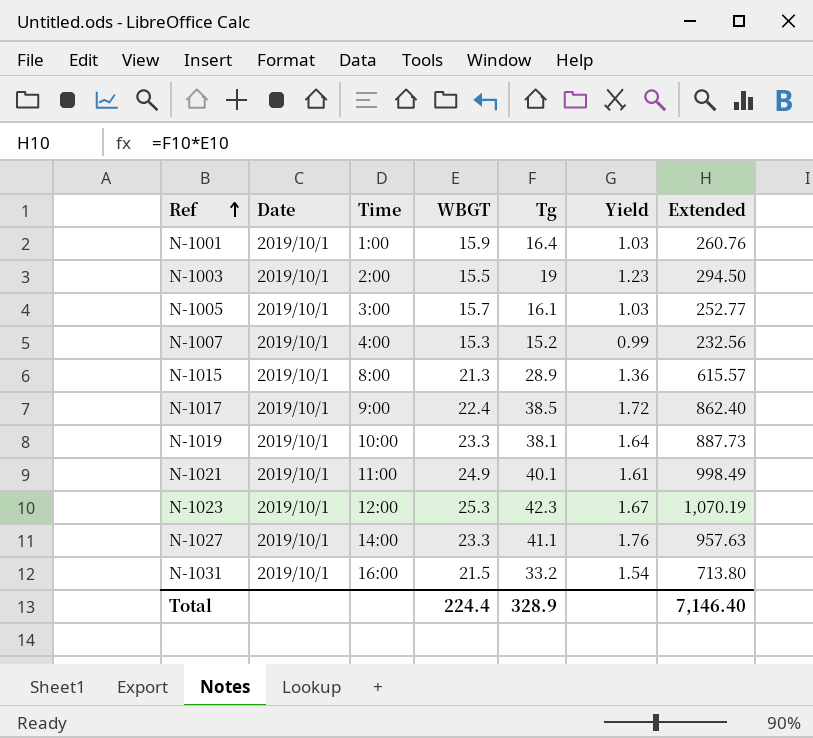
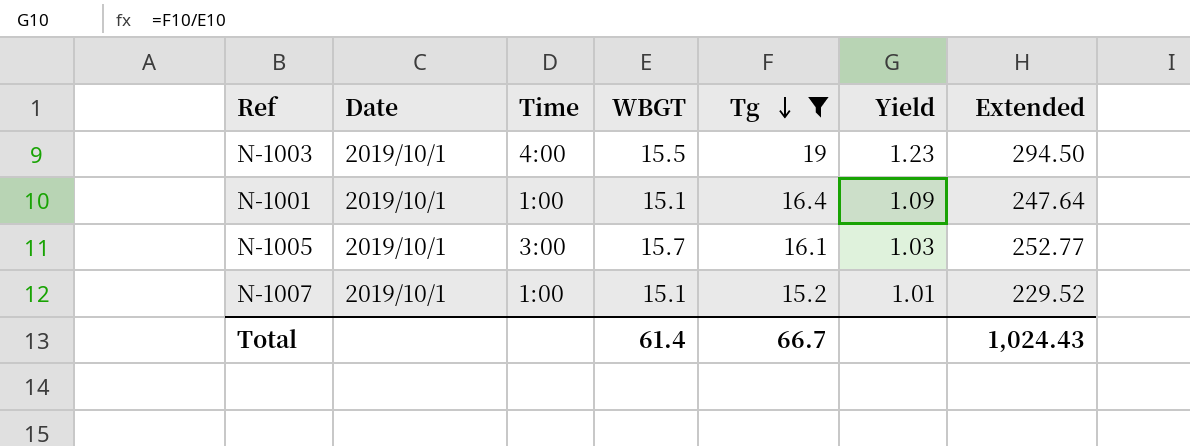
filter: none -> Tg <= 19
row order: Ref ascending -> Tg descending
N-1003 | Time: 2:00 -> 4:00
N-1001 | WBGT: 15.9 -> 15.1
N-1001 | Yield: 1.03 -> 1.09
N-1001 | Extended: 260.76 -> 247.64
N-1007 | Time: 4:00 -> 1:00
N-1007 | WBGT: 15.3 -> 15.1
N-1007 | Yield: 0.99 -> 1.01
N-1007 | Extended: 232.56 -> 229.52
Total | WBGT: 224.4 -> 61.4
Total | Tg: 328.9 -> 66.7
Total | Extended: 7,146.40 -> 1,024.43

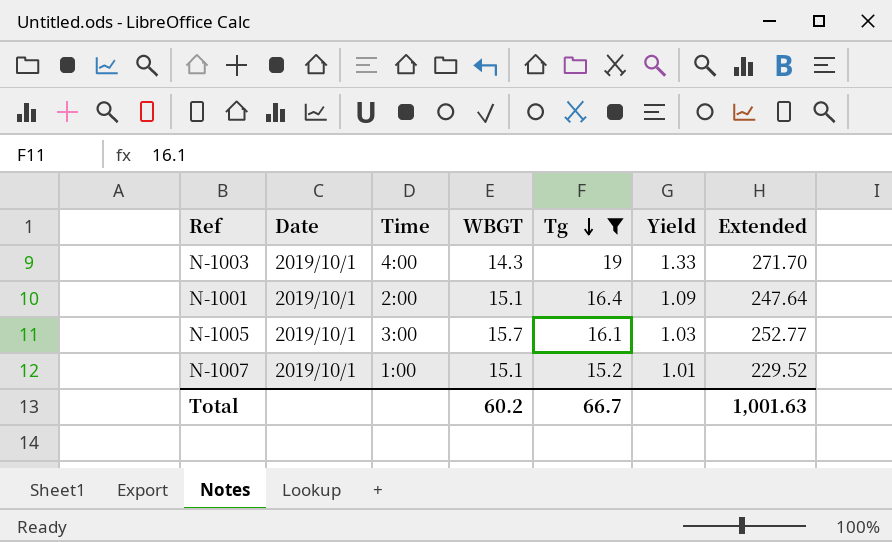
N-1003 | WBGT: 15.5 -> 14.3
N-1003 | Yield: 1.23 -> 1.33
N-1003 | Extended: 294.50 -> 271.70
N-1001 | Time: 1:00 -> 2:00
Total | WBGT: 61.4 -> 60.2
Total | Extended: 1,024.43 -> 1,001.63

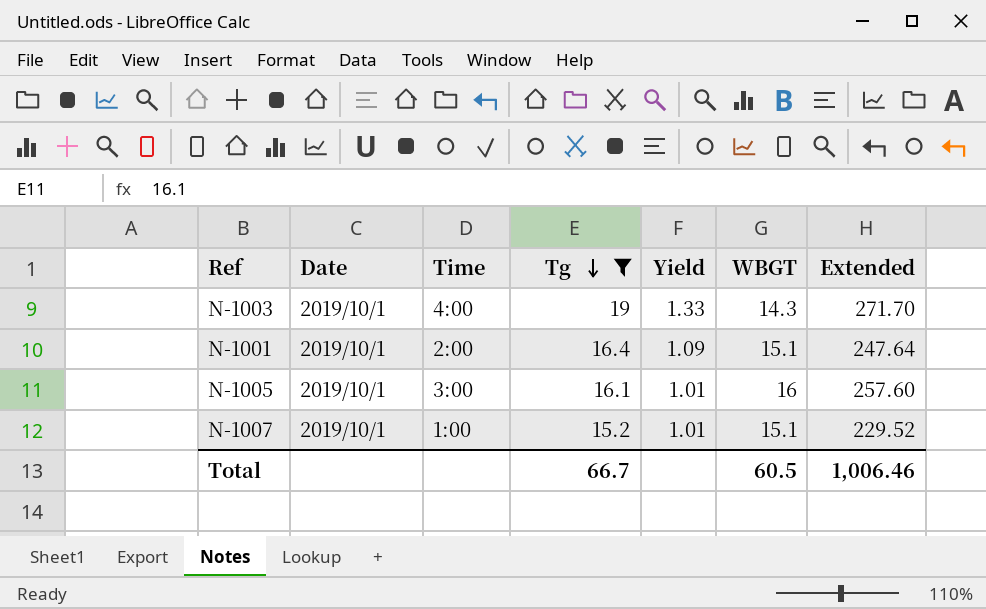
column WBGT | position: 4 -> 6
N-1005 | Yield: 1.03 -> 1.01
N-1005 | WBGT: 15.7 -> 16
N-1005 | Extended: 252.77 -> 257.60
Total | WBGT: 60.2 -> 60.5
Total | Extended: 1,001.63 -> 1,006.46

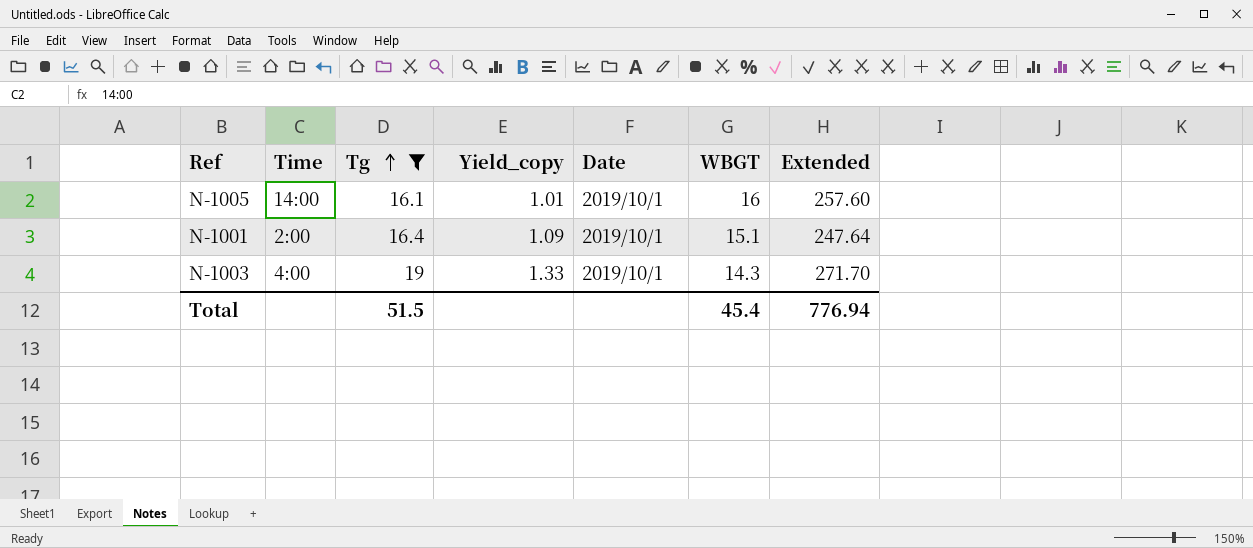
row order: Tg descending -> Tg ascending
column name: Yield -> Yield_copy
column Date | position: 2 -> 5
row N-1007: 2019/10/1 | 1:00 | 15.2 | 1.01 | 15.1 | 229.52 -> none
N-1005 | Time: 3:00 -> 14:00
Total | Tg: 66.7 -> 51.5
Total | WBGT: 60.5 -> 45.4
Total | Extended: 1,006.46 -> 776.94

